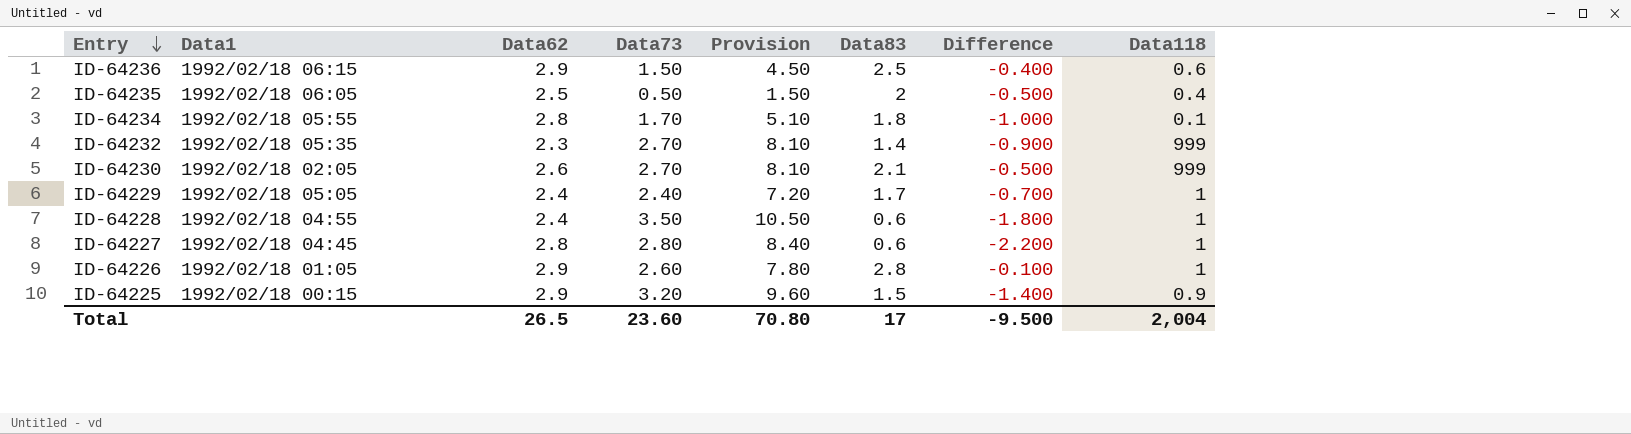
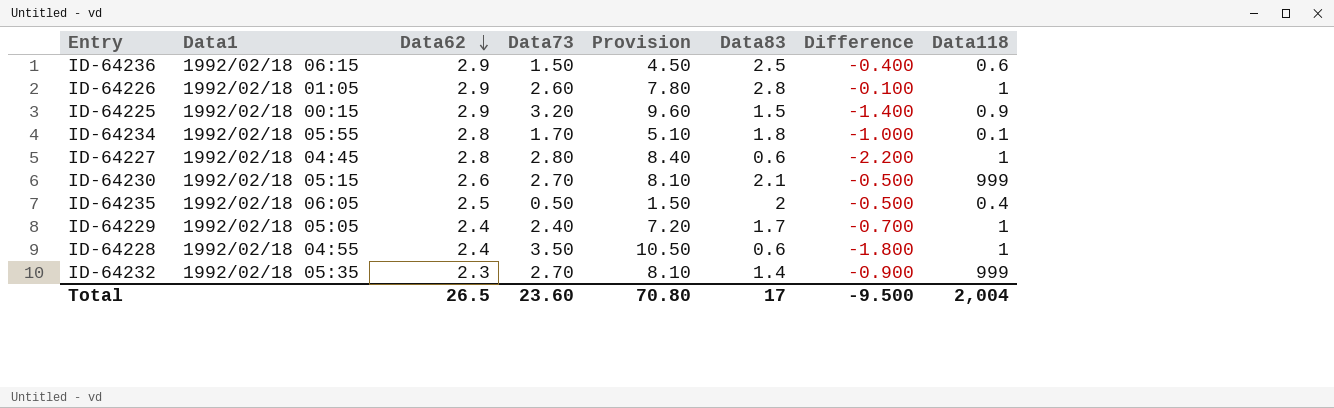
row order: Entry descending -> Data62 descending
ID-64230 | Data1: 1992/02/18 02:05 -> 1992/02/18 05:15

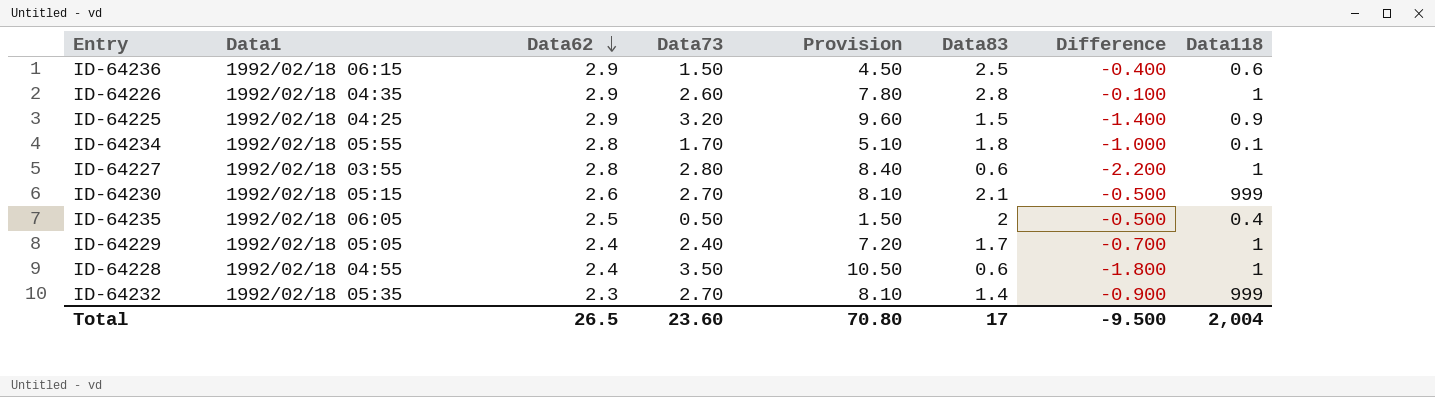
ID-64226 | Data1: 1992/02/18 01:05 -> 1992/02/18 04:35
ID-64225 | Data1: 1992/02/18 00:15 -> 1992/02/18 04:25
ID-64227 | Data1: 1992/02/18 04:45 -> 1992/02/18 03:55

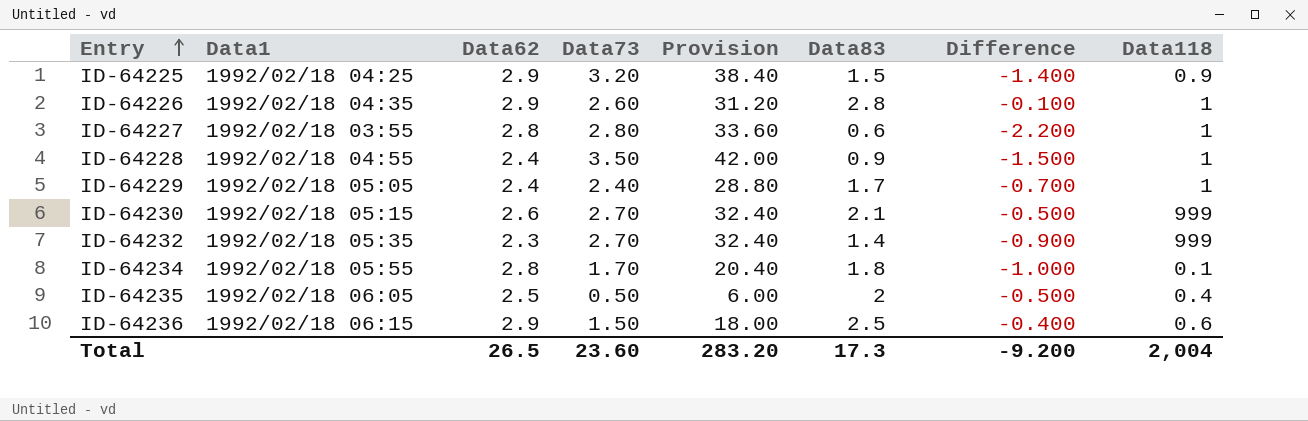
row order: Data62 descending -> Entry ascending
column Provision | formula: [Data73] * 3 -> [Data73] * 12
ID-64228 | Data83: 0.6 -> 0.9
ID-64228 | Difference: -1.800 -> -1.500
Total | Provision: 70.80 -> 283.20
Total | Data83: 17 -> 17.3
Total | Difference: -9.500 -> -9.200

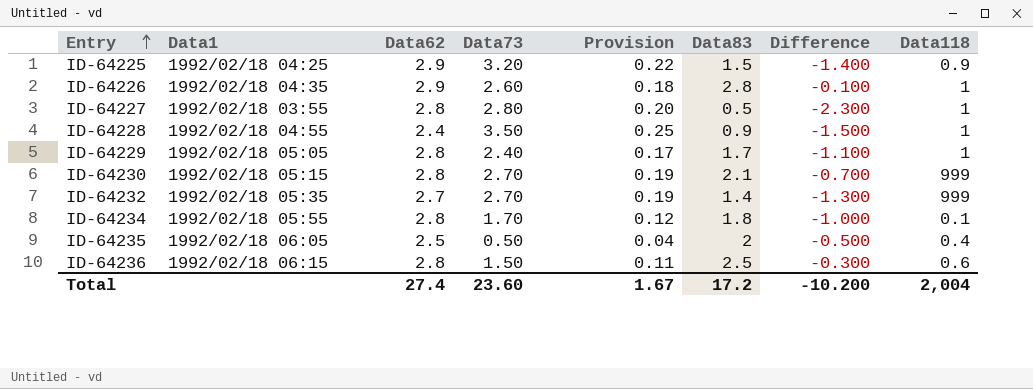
column Provision | formula: [Data73] * 12 -> [Data73] * 0.07
ID-64227 | Data83: 0.6 -> 0.5
ID-64227 | Difference: -2.200 -> -2.300
ID-64229 | Data62: 2.4 -> 2.8
ID-64229 | Difference: -0.700 -> -1.100
ID-64230 | Data62: 2.6 -> 2.8
ID-64230 | Difference: -0.500 -> -0.700
ID-64232 | Data62: 2.3 -> 2.7
ID-64232 | Difference: -0.900 -> -1.300
ID-64236 | Data62: 2.9 -> 2.8
ID-64236 | Difference: -0.400 -> -0.300
Total | Data62: 26.5 -> 27.4
Total | Provision: 283.20 -> 1.67
Total | Data83: 17.3 -> 17.2
Total | Difference: -9.200 -> -10.200

